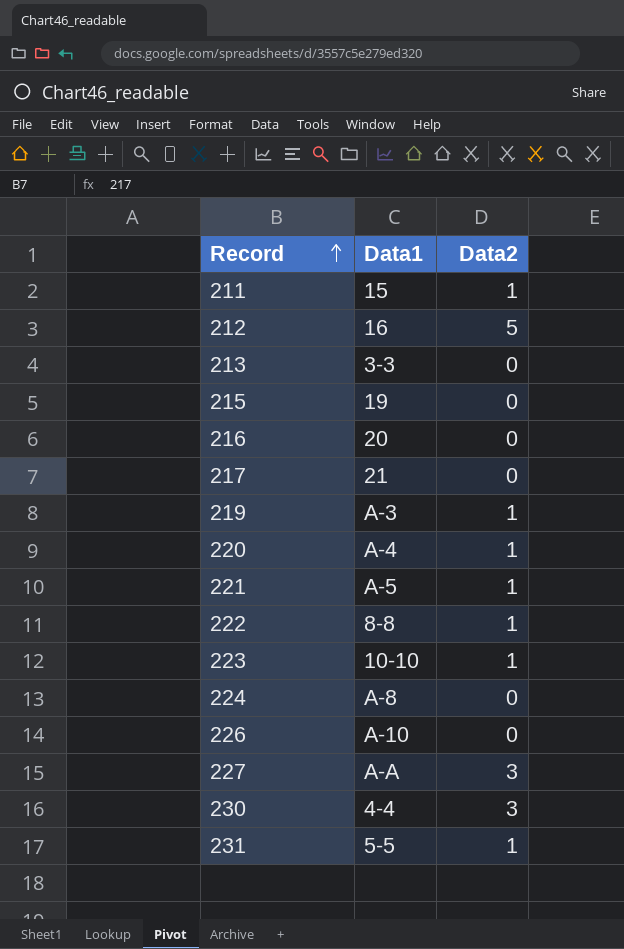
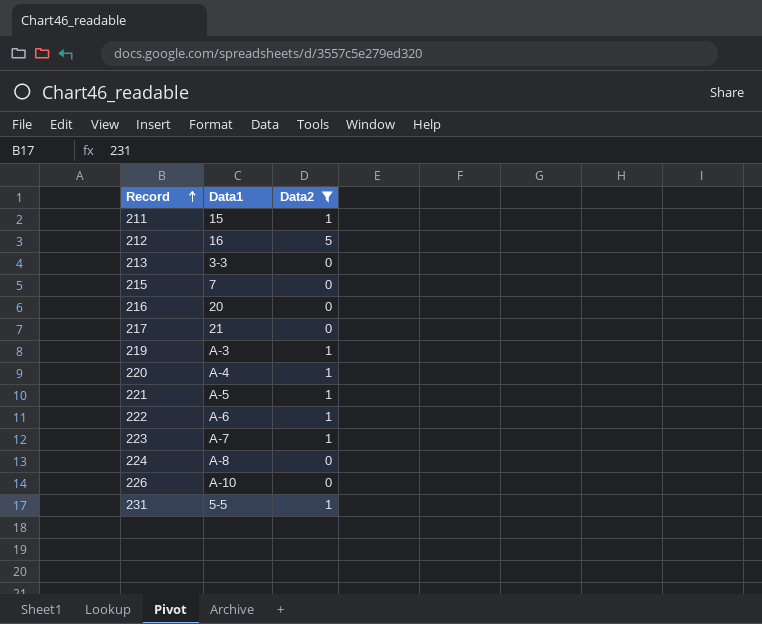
filter: none -> Data2 != 3
215 | Data1: 19 -> 7
222 | Data1: 8-8 -> A-6
223 | Data1: 10-10 -> A-7

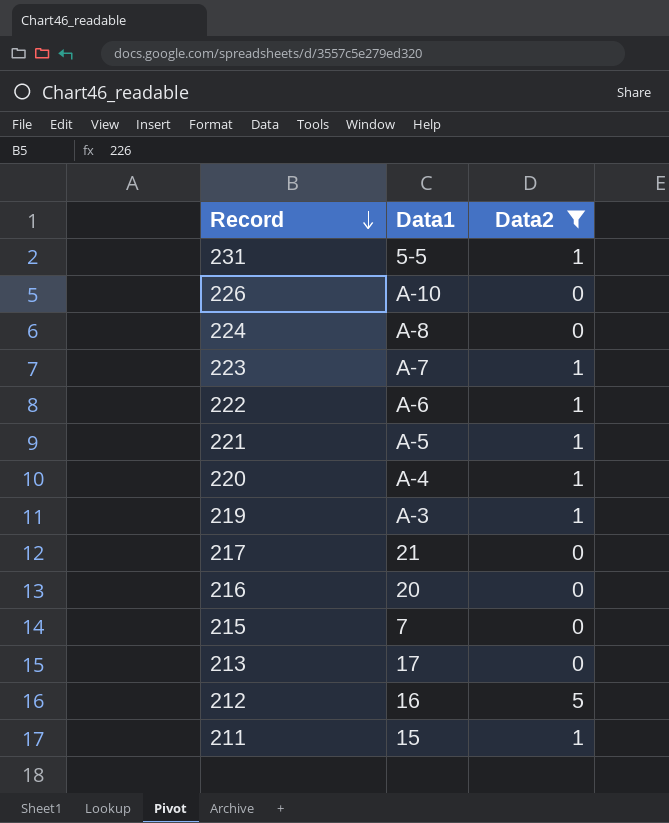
row order: Record ascending -> Record descending
213 | Data1: 3-3 -> 17

